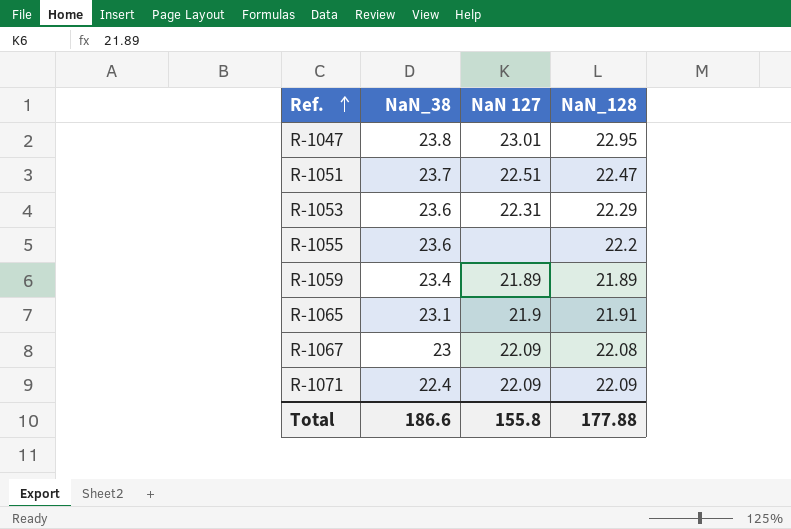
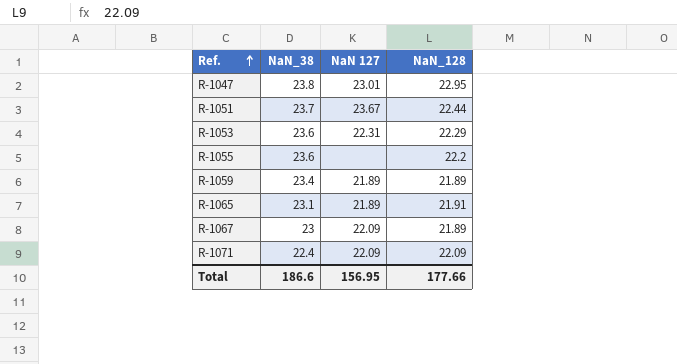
R-1051 | NaN 127: 22.51 -> 23.67
R-1051 | NaN_128: 22.47 -> 22.44
R-1065 | NaN 127: 21.9 -> 21.89
R-1067 | NaN_128: 22.08 -> 21.89
Total | NaN 127: 155.8 -> 156.95
Total | NaN_128: 177.88 -> 177.66

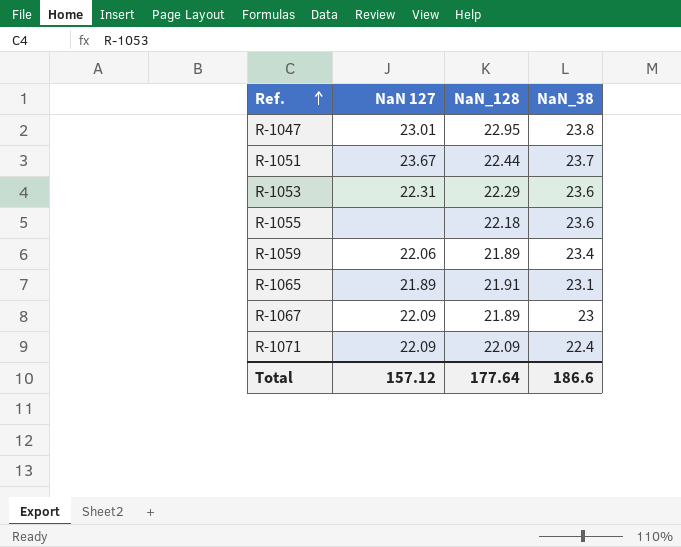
column NaN_38 | position: 2 -> 4
R-1055 | NaN_128: 22.2 -> 22.18
R-1059 | NaN 127: 21.89 -> 22.06
Total | NaN 127: 156.95 -> 157.12
Total | NaN_128: 177.66 -> 177.64

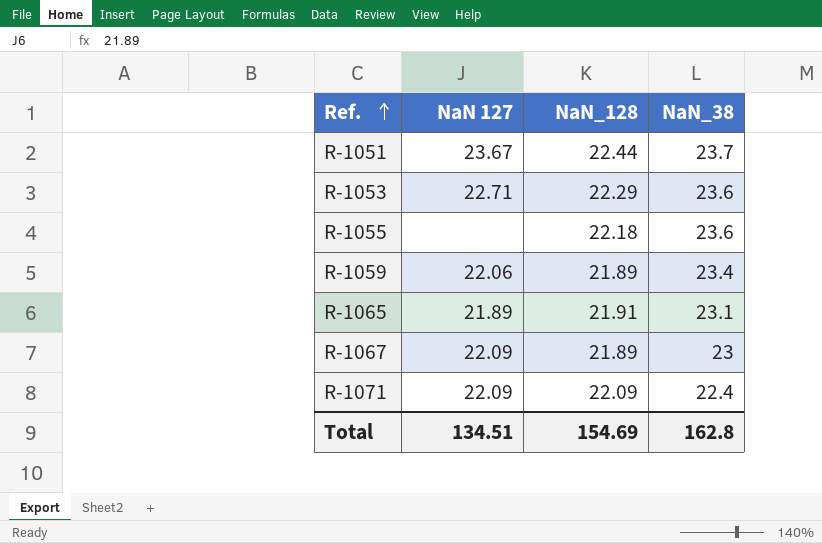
row R-1047: 23.01 | 22.95 | 23.8 -> none
R-1053 | NaN 127: 22.31 -> 22.71
Total | NaN 127: 157.12 -> 134.51
Total | NaN_128: 177.64 -> 154.69
Total | NaN_38: 186.6 -> 162.8

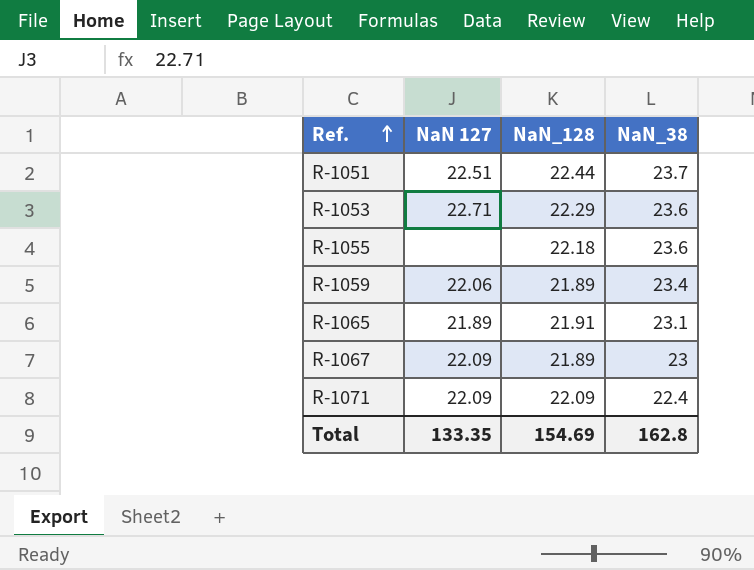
R-1051 | NaN 127: 23.67 -> 22.51
Total | NaN 127: 134.51 -> 133.35

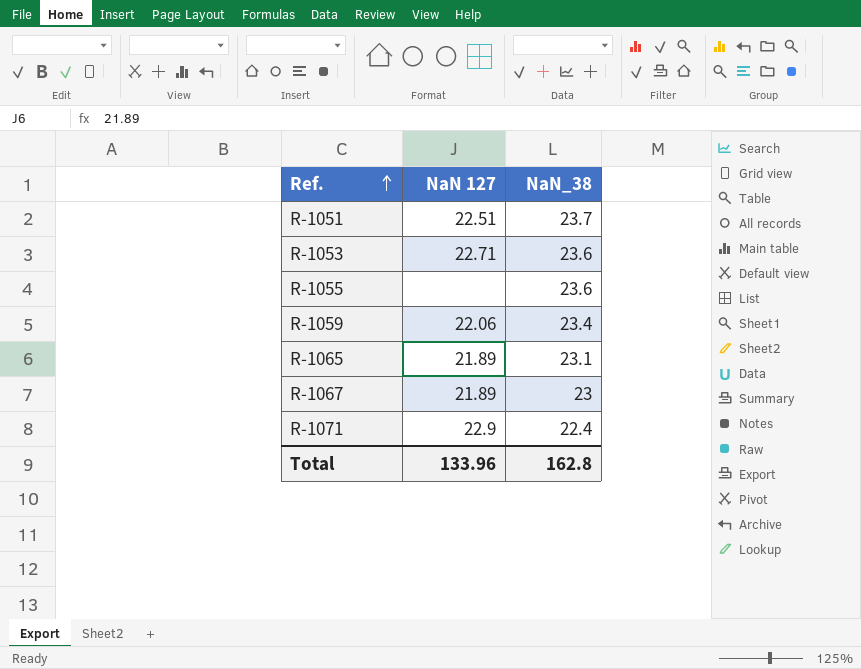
column NaN_128 | position: 3 -> none
R-1067 | NaN 127: 22.09 -> 21.89
R-1071 | NaN 127: 22.09 -> 22.9
Total | NaN 127: 133.35 -> 133.96

